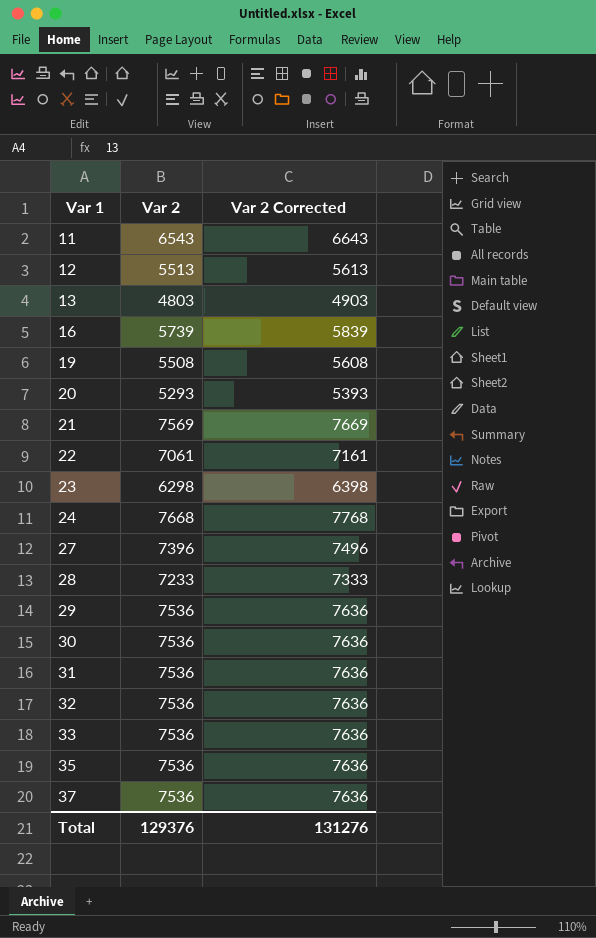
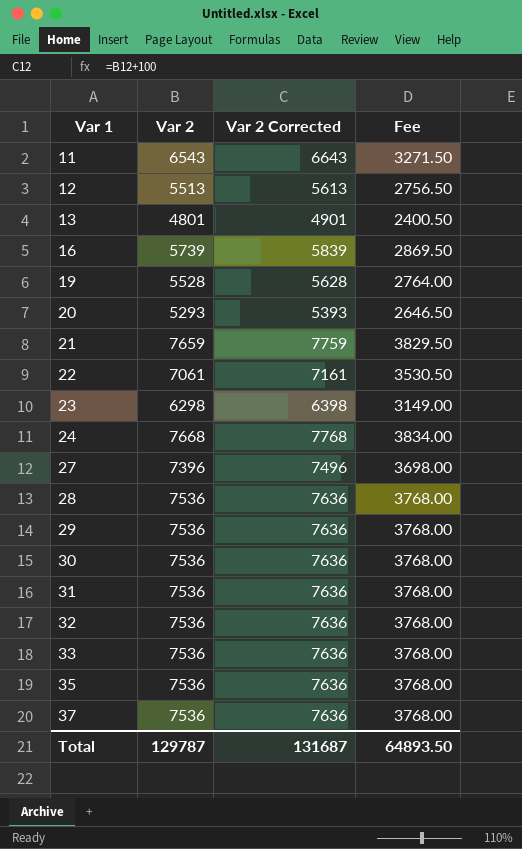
column Fee | formula: none -> [Var 2] * 0.5
13 | Var 2: 4803 -> 4801
13 | Var 2 Corrected: 4903 -> 4901
19 | Var 2: 5508 -> 5528
19 | Var 2 Corrected: 5608 -> 5628
21 | Var 2: 7569 -> 7659
21 | Var 2 Corrected: 7669 -> 7759
28 | Var 2: 7233 -> 7536
28 | Var 2 Corrected: 7333 -> 7636
Total | Var 2: 129376 -> 129787
Total | Var 2 Corrected: 131276 -> 131687

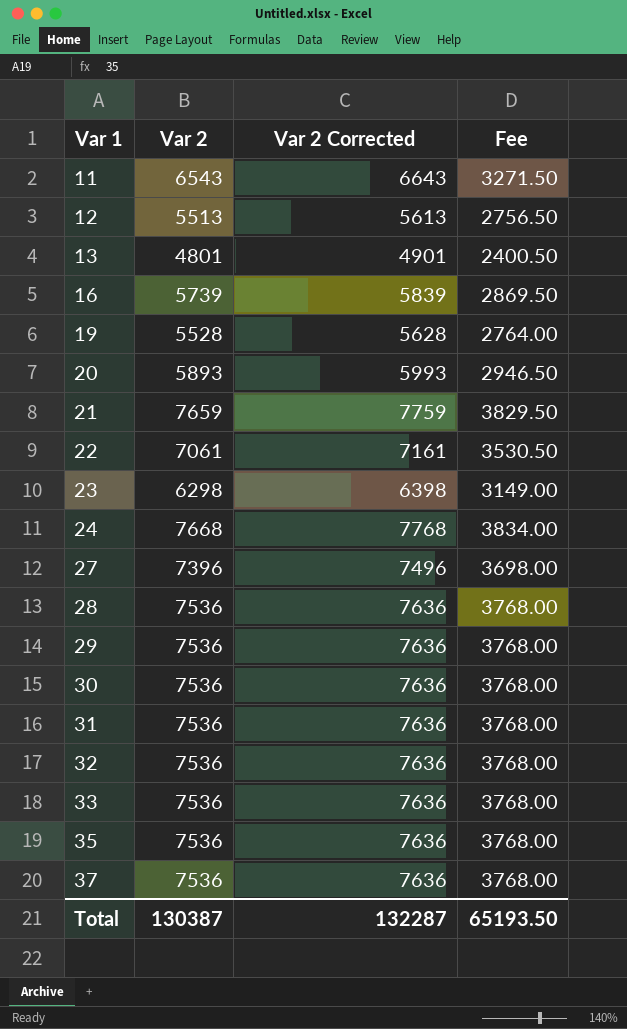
20 | Var 2: 5293 -> 5893
20 | Var 2 Corrected: 5393 -> 5993
20 | Fee: 2646.50 -> 2946.50
Total | Var 2: 129787 -> 130387
Total | Var 2 Corrected: 131687 -> 132287
Total | Fee: 64893.50 -> 65193.50

